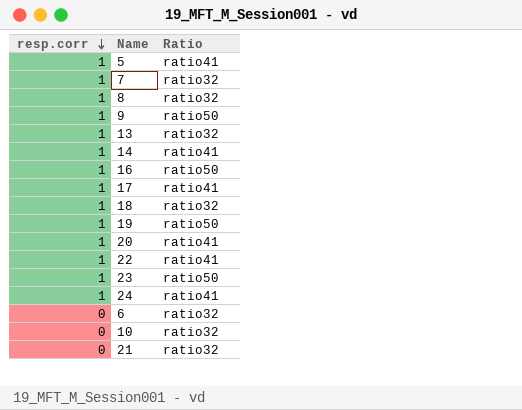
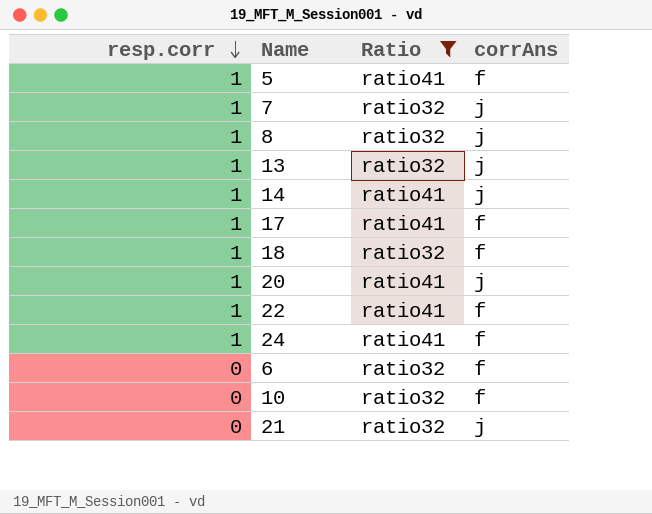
filter: none -> Ratio != ratio50
column corrAns | position: none -> 4

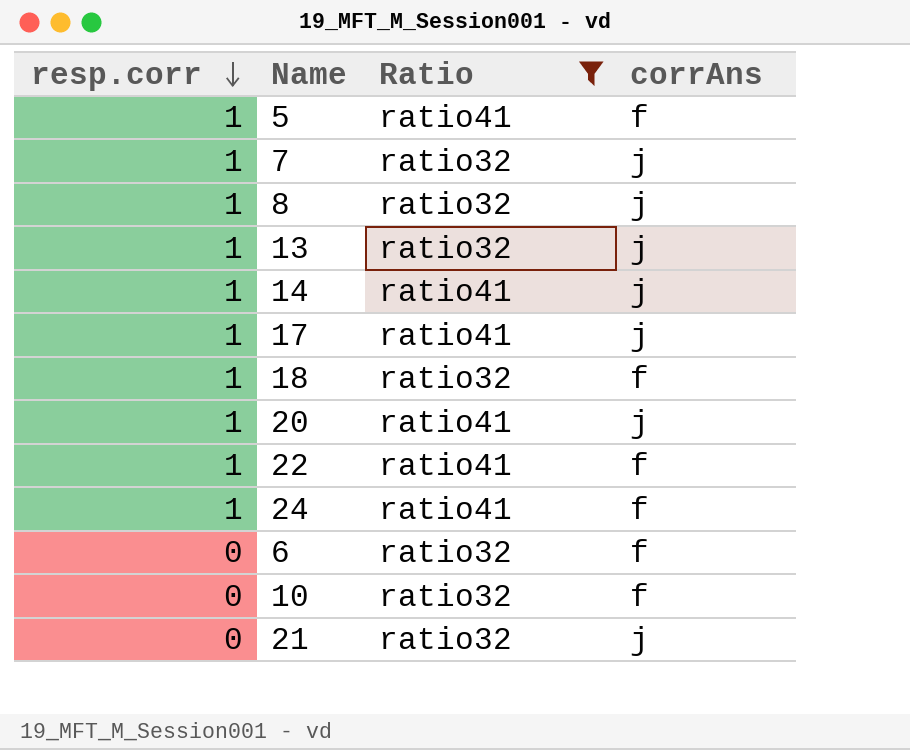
17 | corrAns: f -> j

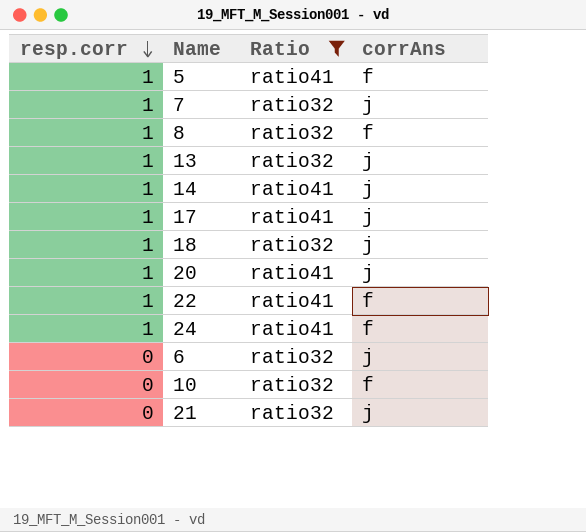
8 | corrAns: j -> f
18 | corrAns: f -> j
6 | corrAns: f -> j

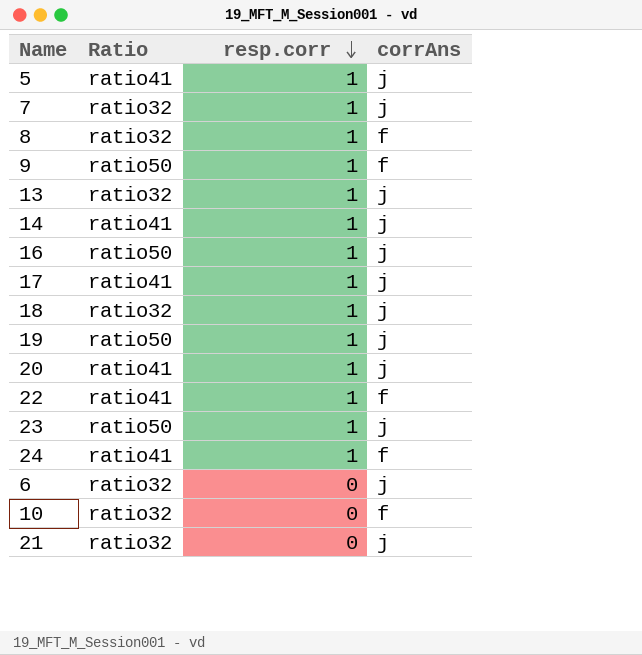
filter: Ratio != ratio50 -> none
column resp.corr | position: 1 -> 3
5 | corrAns: f -> j

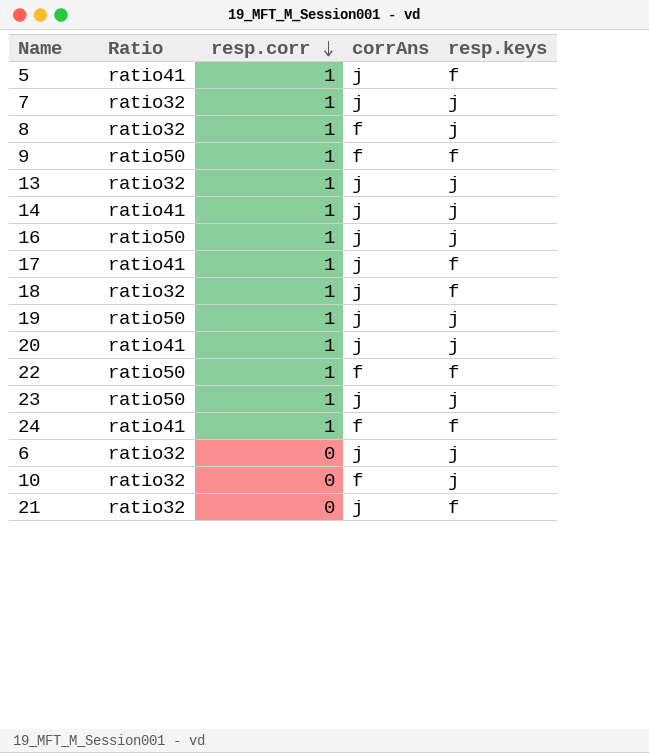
column resp.keys | position: none -> 5
22 | Ratio: ratio41 -> ratio50

